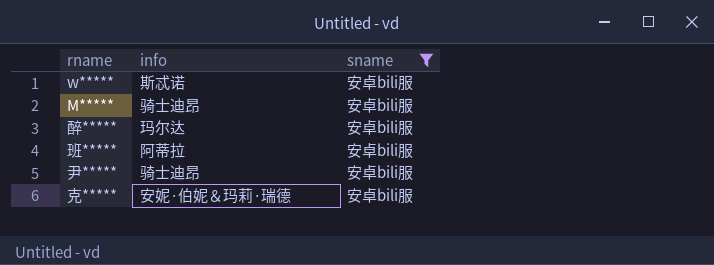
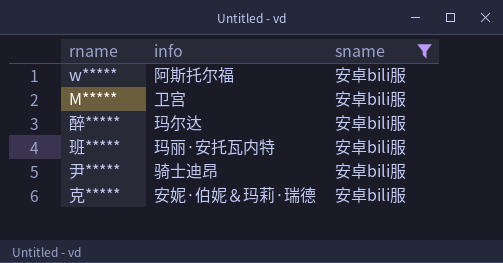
w***** | info: 斯忒诺 -> 阿斯托尔福
M***** | info: 骑士迪昂 -> 卫宫
班***** | info: 阿蒂拉 -> 玛丽·安托瓦内特

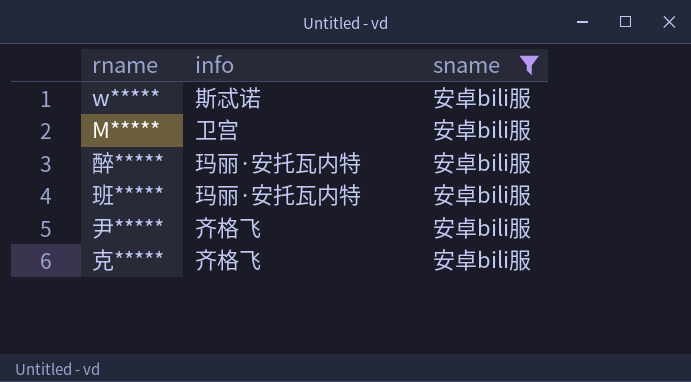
w***** | info: 阿斯托尔福 -> 斯忒诺
醉***** | info: 玛尔达 -> 玛丽·安托瓦内特
尹***** | info: 骑士迪昂 -> 齐格飞
克***** | info: 安妮·伯妮＆玛莉·瑞德 -> 齐格飞

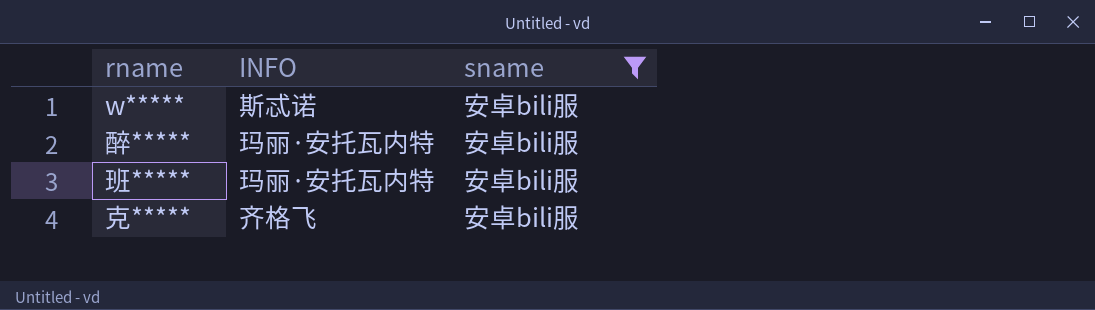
column name: info -> INFO
row M*****: 卫宫 | 安卓bili服 -> none
row 尹*****: 齐格飞 | 安卓bili服 -> none

